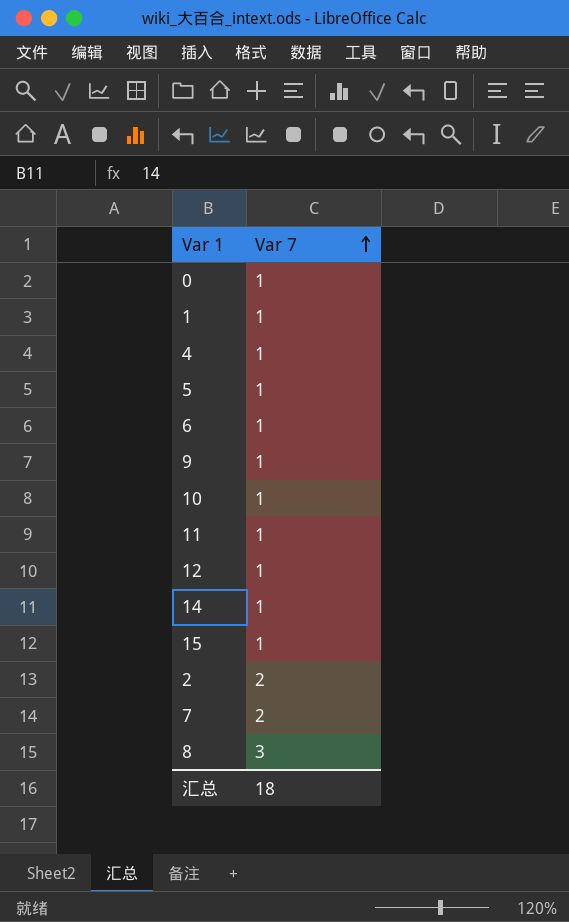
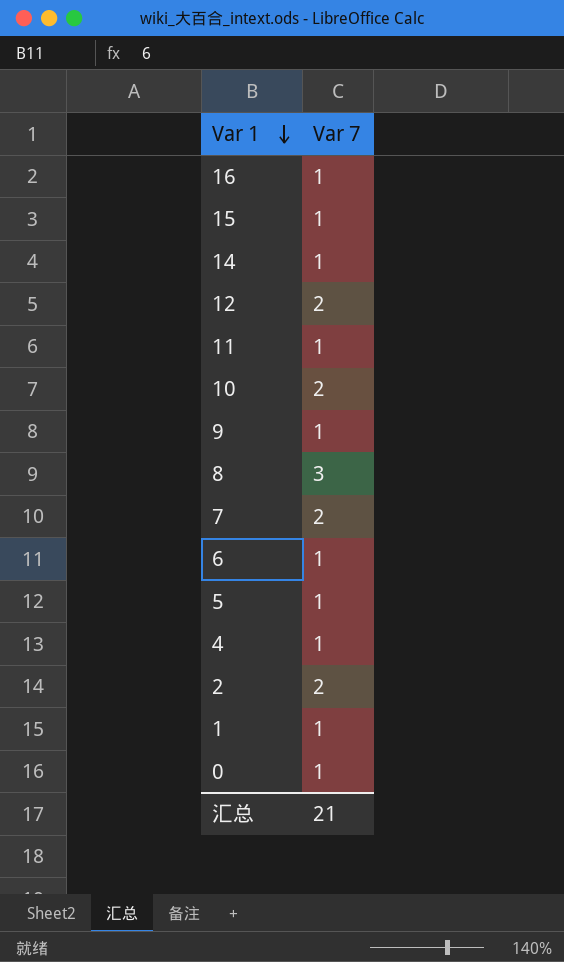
row order: Var 7 ascending -> Var 1 descending
row 16: none -> 1
12 | Var 7: 1 -> 2
10 | Var 7: 1 -> 2
汇总 | Var 7: 18 -> 21

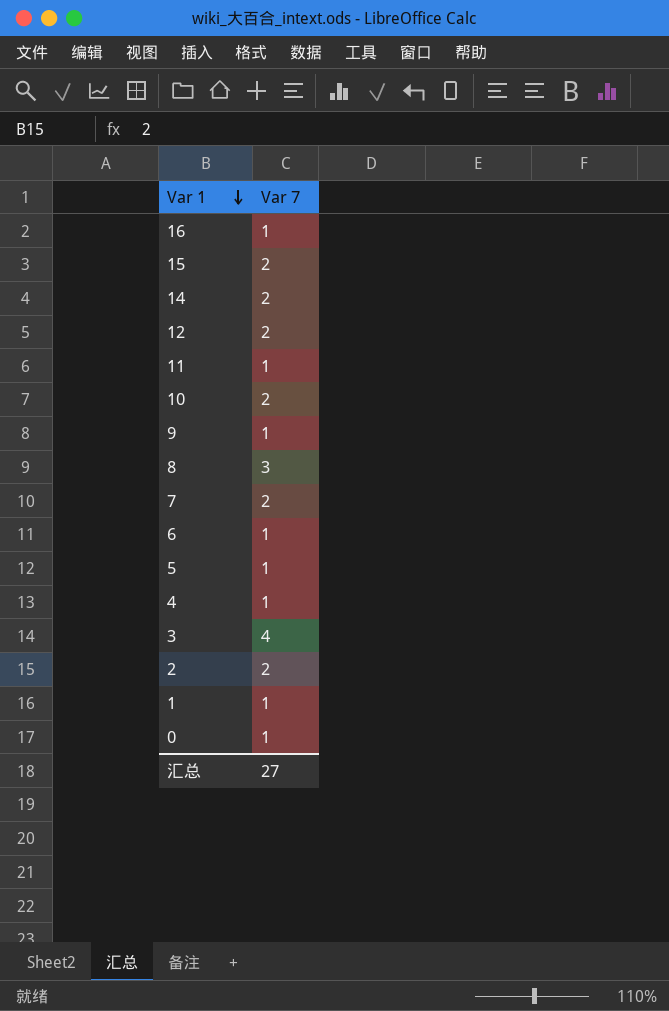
15 | Var 7: 1 -> 2
14 | Var 7: 1 -> 2
row 3: none -> 4
汇总 | Var 7: 21 -> 27

